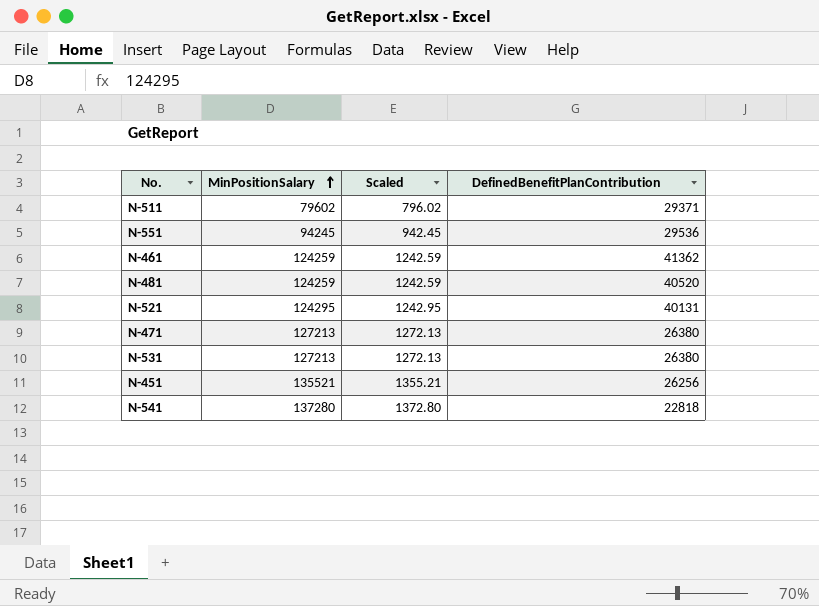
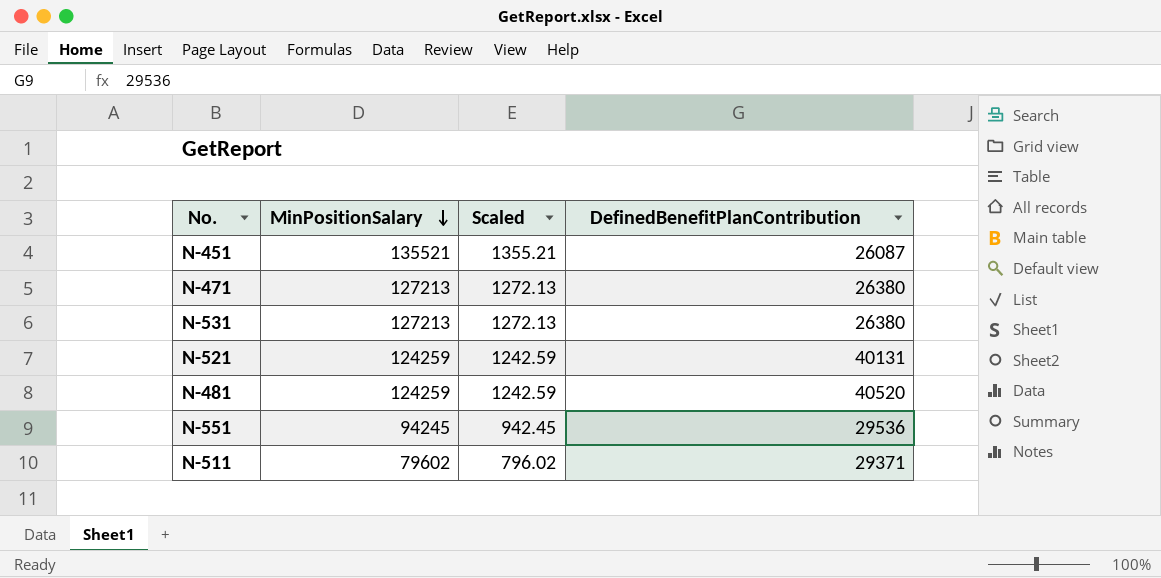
row order: MinPositionSalary ascending -> MinPositionSalary descending
row N-461: 124259 | 1242.59 | 41362 -> none
row N-541: 137280 | 1372.80 | 22818 -> none
N-451 | DefinedBenefitPlanContribution: 26256 -> 26087
N-521 | MinPositionSalary: 124295 -> 124259
N-521 | Scaled: 1242.95 -> 1242.59

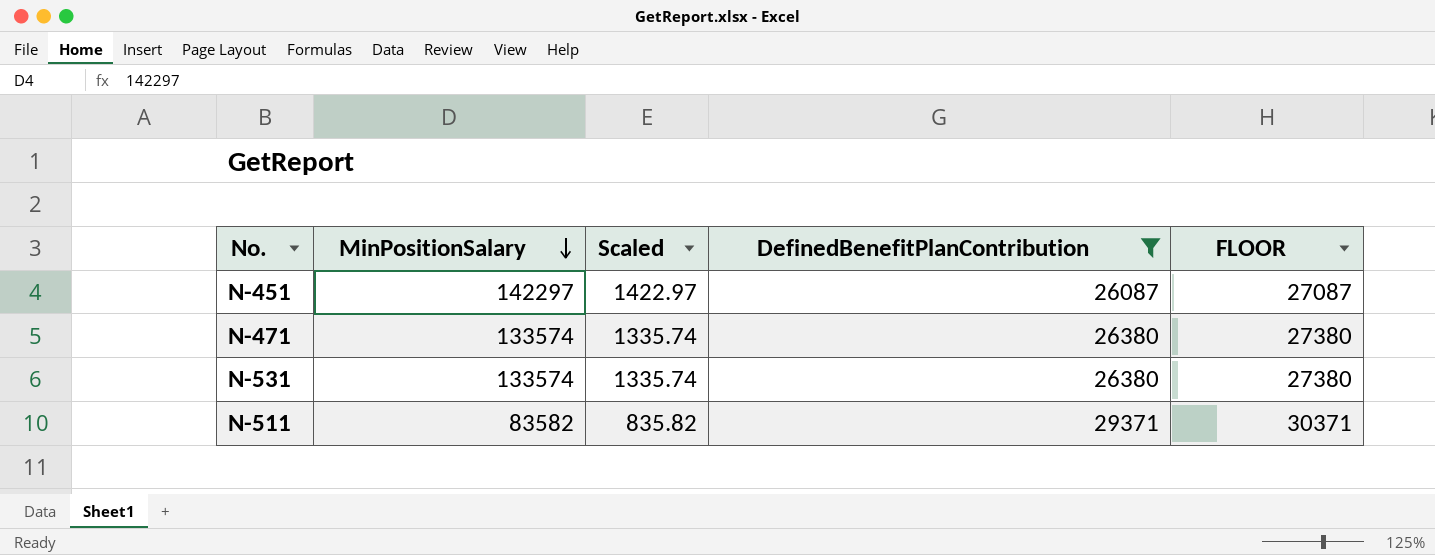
filter: none -> DefinedBenefitPlanContribution <= 29371
column FLOOR | formula: none -> [DefinedBenefitPlanContribution] + 1000
N-451 | MinPositionSalary: 135521 -> 142297
N-451 | Scaled: 1355.21 -> 1422.97
N-471 | MinPositionSalary: 127213 -> 133574
N-471 | Scaled: 1272.13 -> 1335.74
N-531 | MinPositionSalary: 127213 -> 133574
N-531 | Scaled: 1272.13 -> 1335.74
N-511 | MinPositionSalary: 79602 -> 83582
N-511 | Scaled: 796.02 -> 835.82

